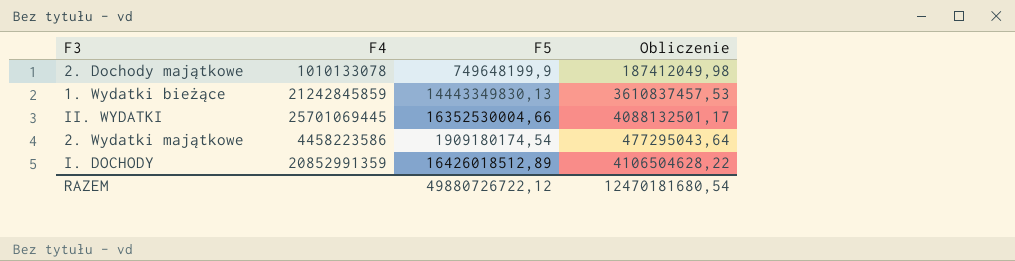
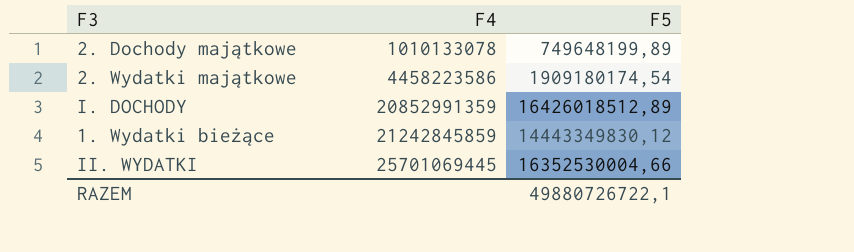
row order: none -> F4 ascending
column Obliczenie | formula: [F5] * 0,25 -> none
2. Dochody majątkowe | F5: 749648199,9 -> 749648199,89
1. Wydatki bieżące | F5: 14443349830,13 -> 14443349830,12
RAZEM | F5: 49880726722,12 -> 49880726722,1

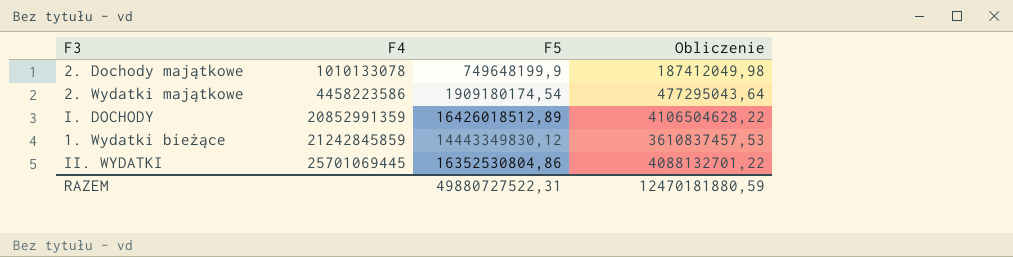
column Obliczenie | formula: none -> [F5] * 0,25
2. Dochody majątkowe | F5: 749648199,89 -> 749648199,9
II. WYDATKI | F5: 16352530004,66 -> 16352530804,86
RAZEM | F5: 49880726722,1 -> 49880727522,31

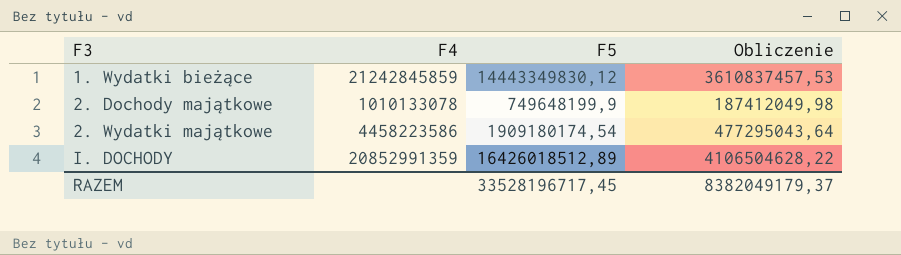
row order: F4 ascending -> F3 ascending
row II. WYDATKI: 25701069445 | 16352530804,86 | 4088132701,22 -> none
RAZEM | F5: 49880727522,31 -> 33528196717,45
RAZEM | Obliczenie: 12470181880,59 -> 8382049179,37

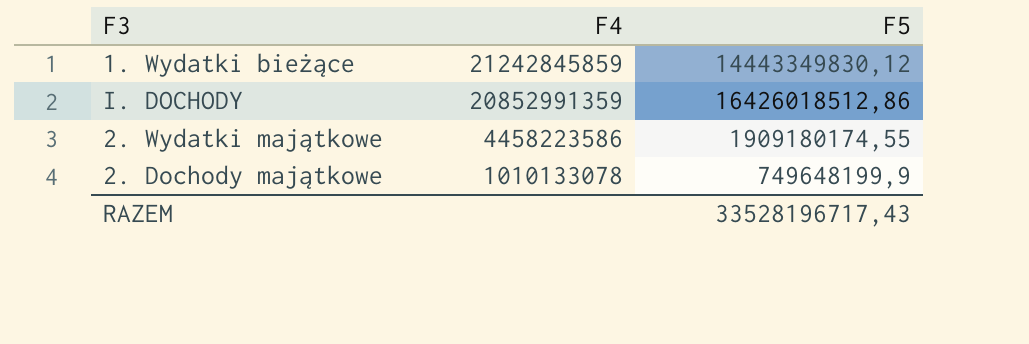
row order: F3 ascending -> F4 descending
column Obliczenie | formula: [F5] * 0,25 -> none
I. DOCHODY | F5: 16426018512,89 -> 16426018512,86
2. Wydatki majątkowe | F5: 1909180174,54 -> 1909180174,55
RAZEM | F5: 33528196717,45 -> 33528196717,43

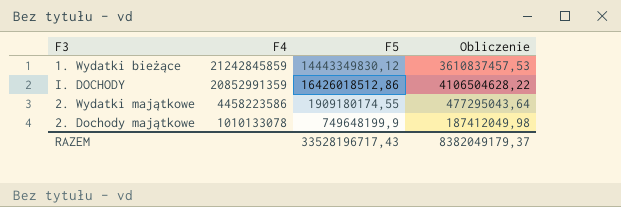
column Obliczenie | formula: none -> [F5] * 0,25

